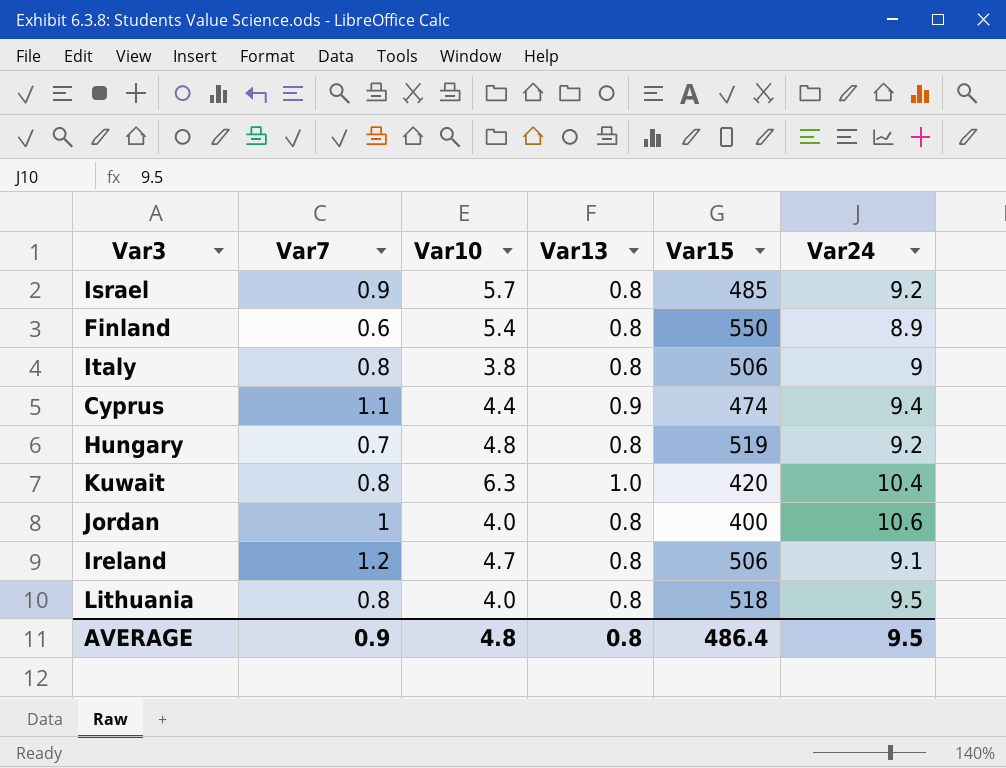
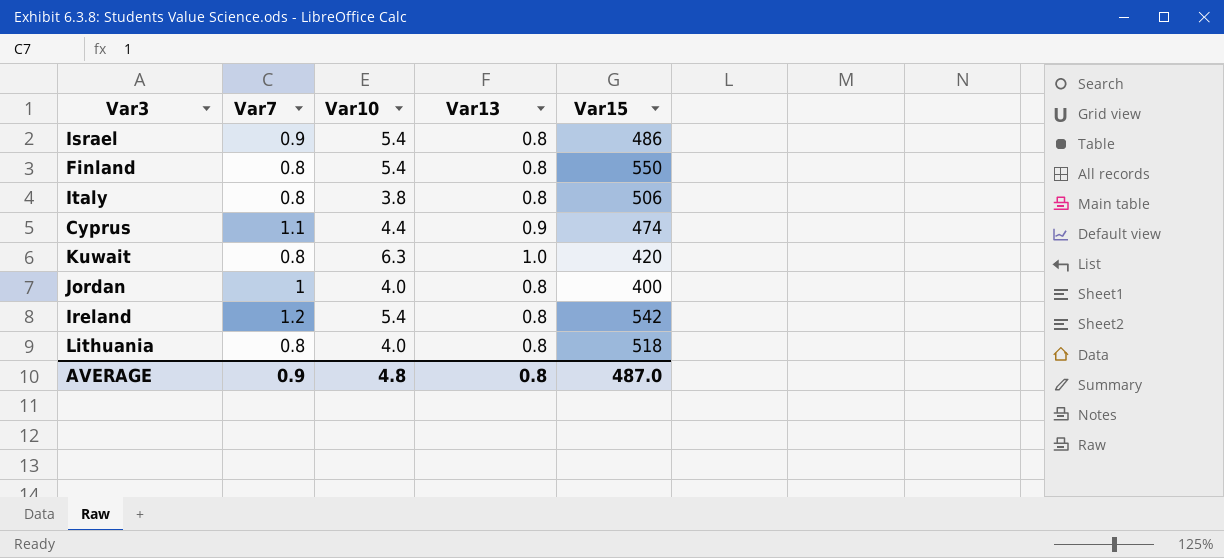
column Var24 | position: 6 -> none
row Hungary: 0.7 | 4.8 | 0.8 | 519 | 9.2 -> none
Israel | Var10: 5.7 -> 5.4
Israel | Var15: 485 -> 486
Finland | Var7: 0.6 -> 0.8
Ireland | Var10: 4.7 -> 5.4
Ireland | Var15: 506 -> 542
AVERAGE | Var15: 486.4 -> 487.0

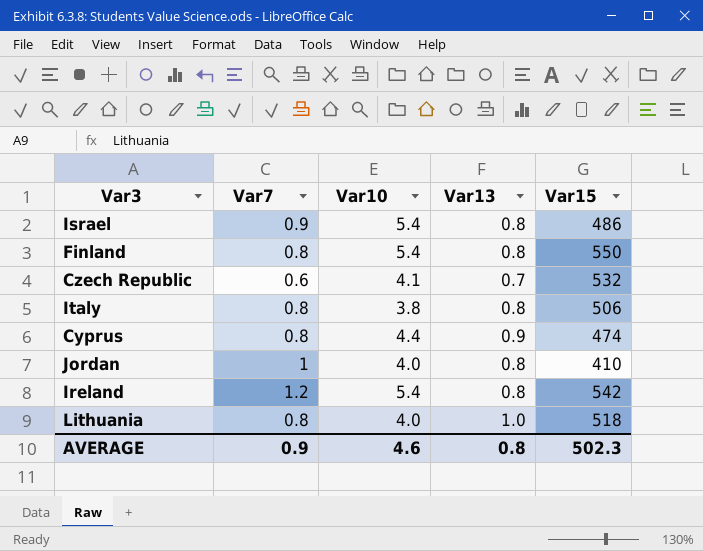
row Kuwait: 0.8 | 6.3 | 1.0 | 420 -> none
row Czech Republic: none -> 0.6 | 4.1 | 0.7 | 532
Cyprus | Var7: 1.1 -> 0.8
Jordan | Var15: 400 -> 410
Lithuania | Var13: 0.8 -> 1.0
AVERAGE | Var10: 4.8 -> 4.6
AVERAGE | Var15: 487.0 -> 502.3

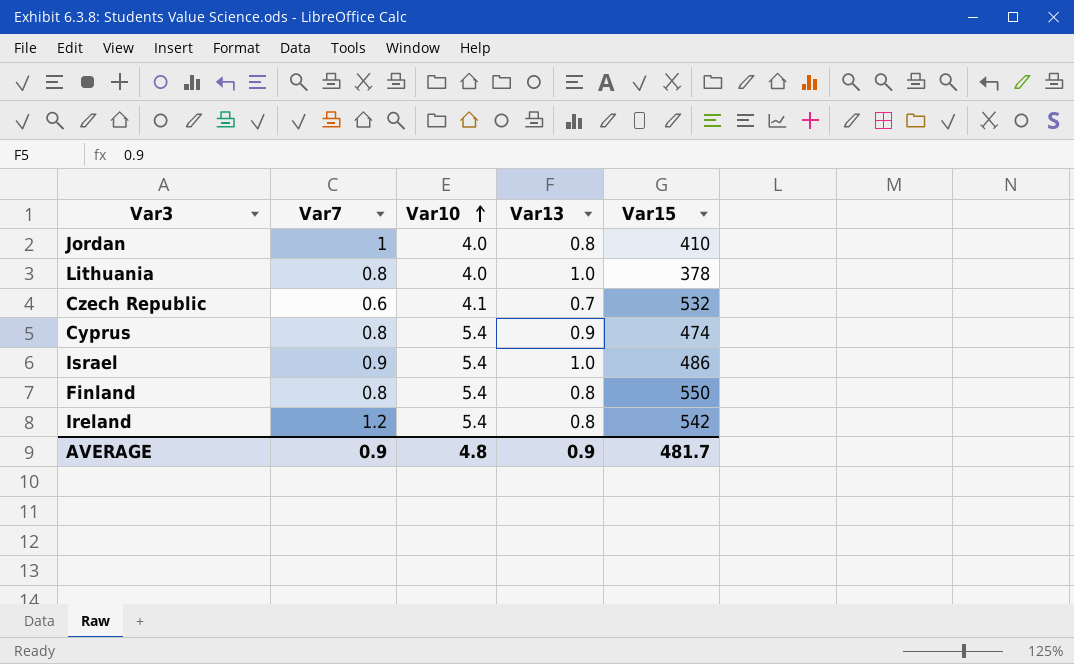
row order: none -> Var10 ascending
row Italy: 0.8 | 3.8 | 0.8 | 506 -> none
Lithuania | Var15: 518 -> 378
Cyprus | Var10: 4.4 -> 5.4
Israel | Var13: 0.8 -> 1.0
AVERAGE | Var10: 4.6 -> 4.8
AVERAGE | Var13: 0.8 -> 0.9
AVERAGE | Var15: 502.3 -> 481.7

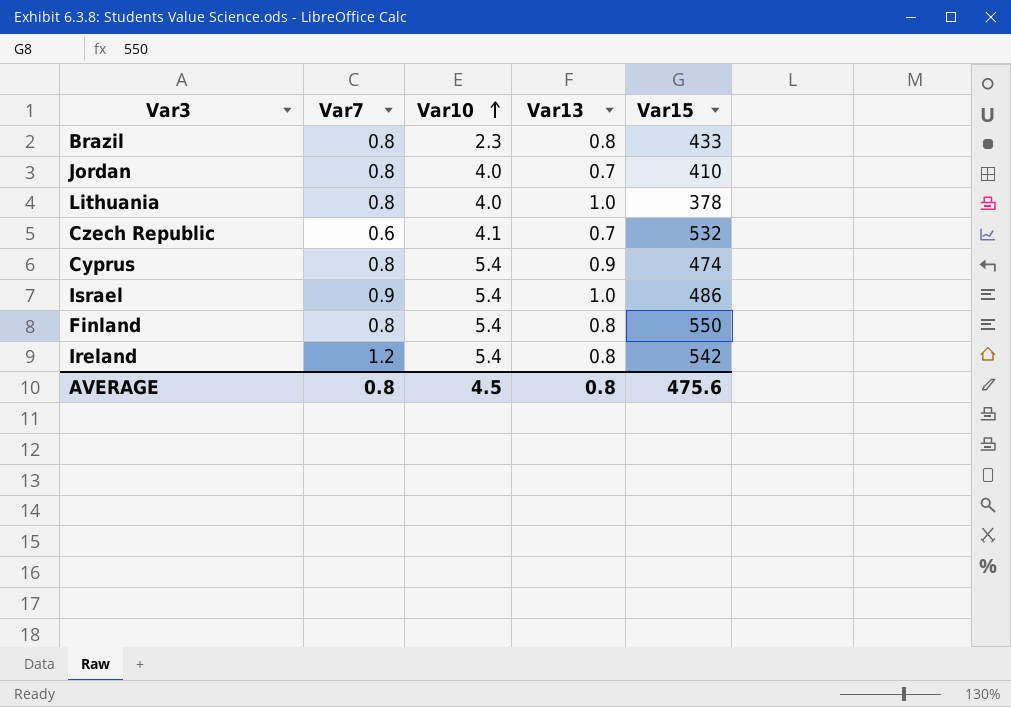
row Brazil: none -> 0.8 | 2.3 | 0.8 | 433
Jordan | Var7: 1 -> 0.8
Jordan | Var13: 0.8 -> 0.7
AVERAGE | Var7: 0.9 -> 0.8
AVERAGE | Var10: 4.8 -> 4.5
AVERAGE | Var13: 0.9 -> 0.8
AVERAGE | Var15: 481.7 -> 475.6

